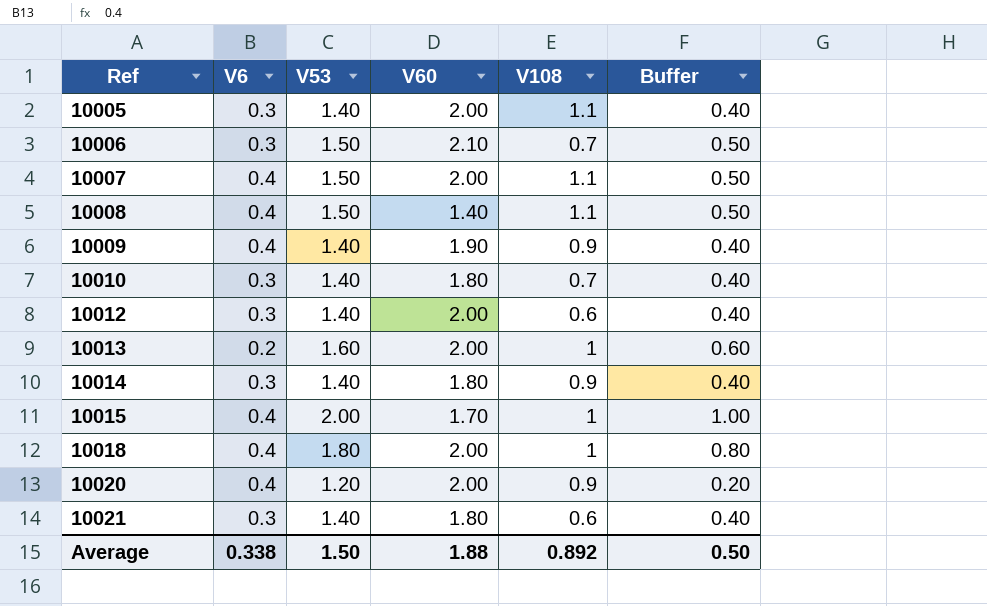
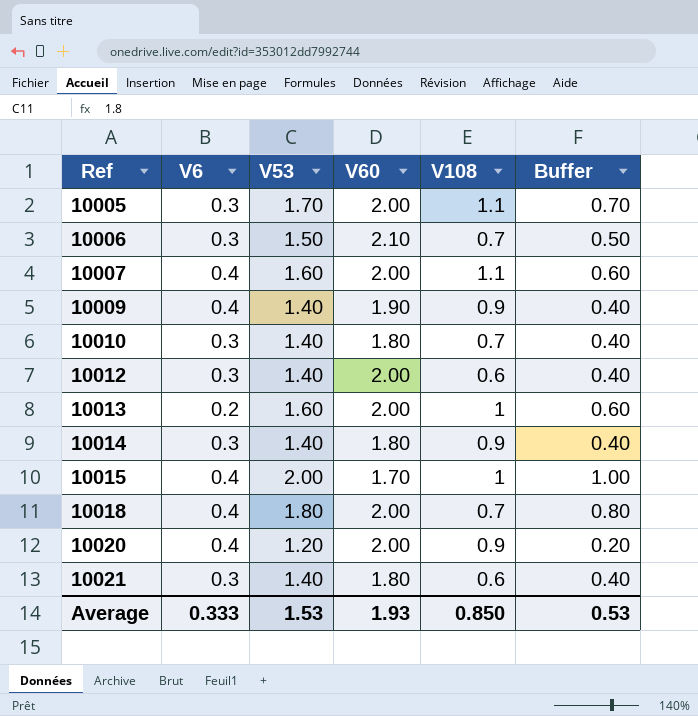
row 10008: 0.4 | 1.50 | 1.40 | 1.1 | 0.50 -> none
10005 | V53: 1.40 -> 1.70
10005 | Buffer: 0.40 -> 0.70
10007 | V53: 1.50 -> 1.60
10007 | Buffer: 0.50 -> 0.60
10018 | V108: 1 -> 0.7
Average | V6: 0.338 -> 0.333
Average | V53: 1.50 -> 1.53
Average | V60: 1.88 -> 1.93
Average | V108: 0.892 -> 0.850
Average | Buffer: 0.50 -> 0.53

